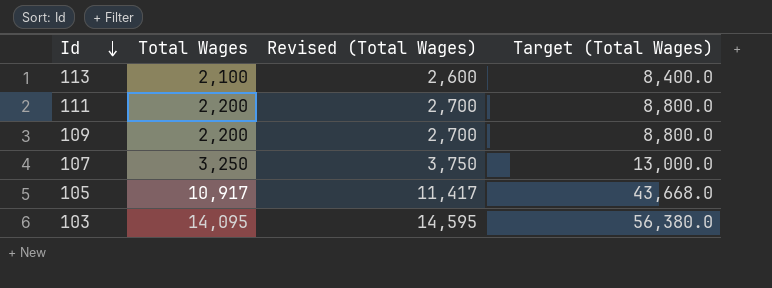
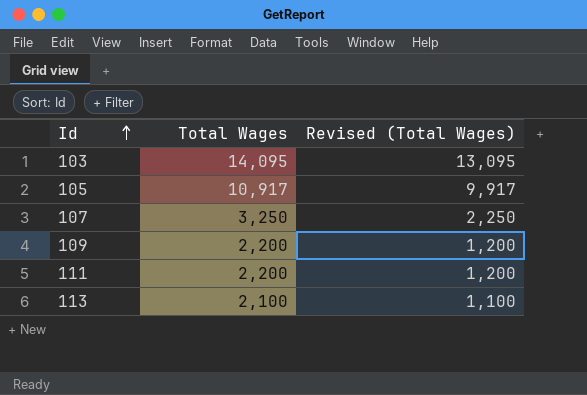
row order: Id descending -> Id ascending
column Target (Total Wages) | formula: [Total Wages] * 4 -> none
column Revised (Total Wages) | formula: [Total Wages] + 500 -> [Total Wages] - 1000

